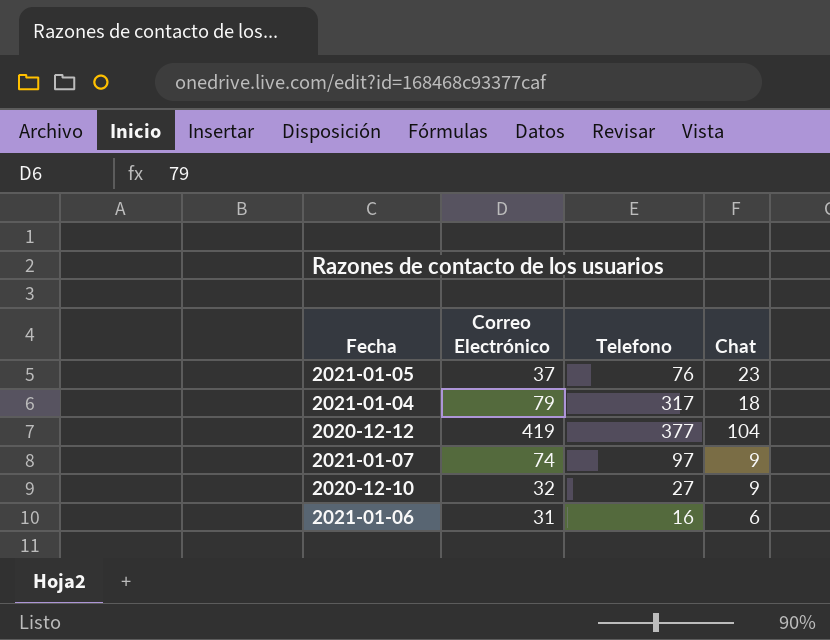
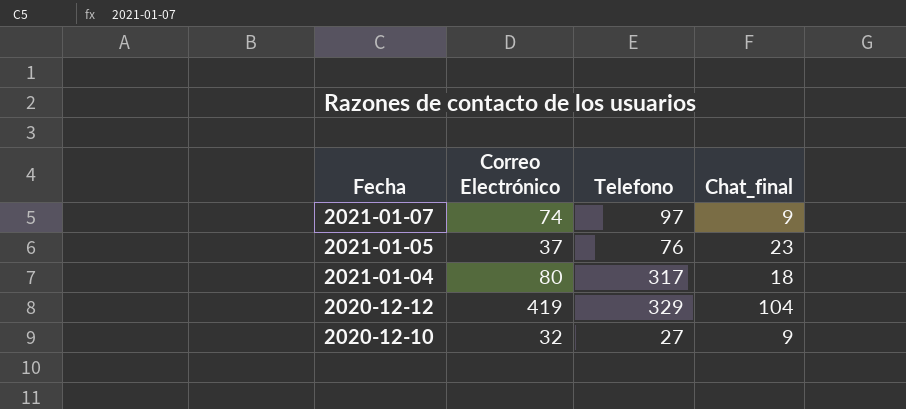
row order: none -> Fecha descending
column name: Chat -> Chat_final
row 2021-01-06: 31 | 16 | 6 -> none
2021-01-04 | Correo Electrónico: 79 -> 80
2020-12-12 | Telefono: 377 -> 329

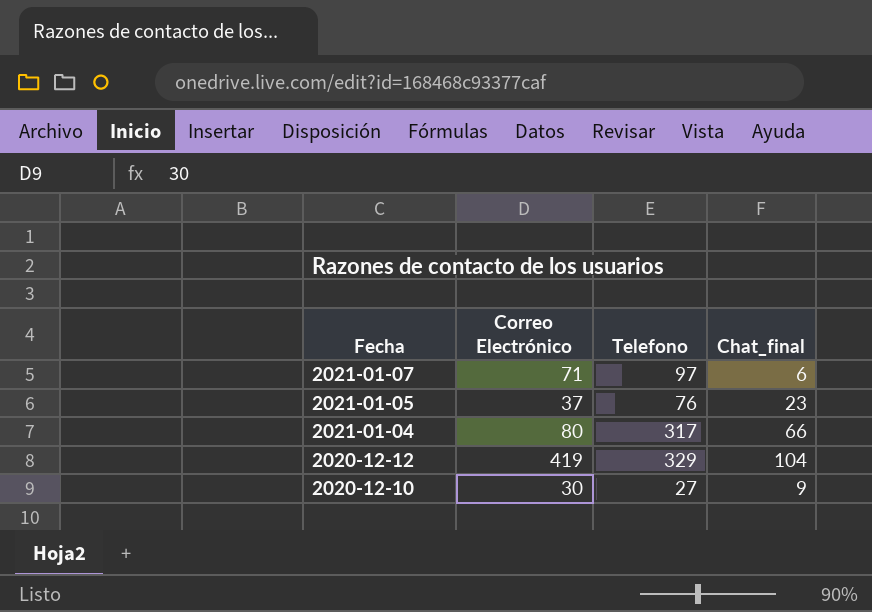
2021-01-07 | Correo Electrónico: 74 -> 71
2021-01-07 | Chat_final: 9 -> 6
2021-01-04 | Chat_final: 18 -> 66
2020-12-10 | Correo Electrónico: 32 -> 30

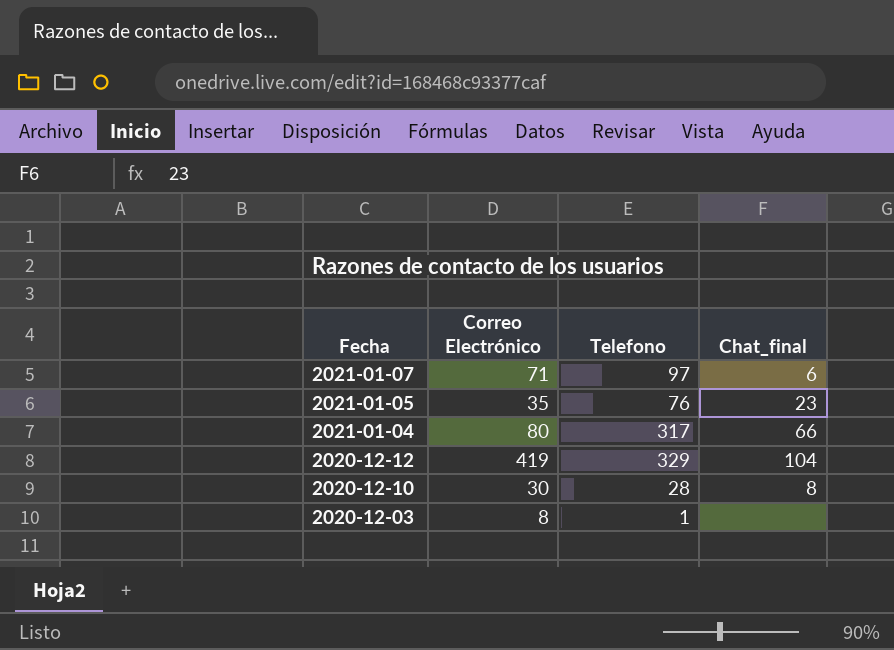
2021-01-05 | Correo Electrónico: 37 -> 35
2020-12-10 | Telefono: 27 -> 28
2020-12-10 | Chat_final: 9 -> 8
row 2020-12-03: none -> 8 | 1 | none

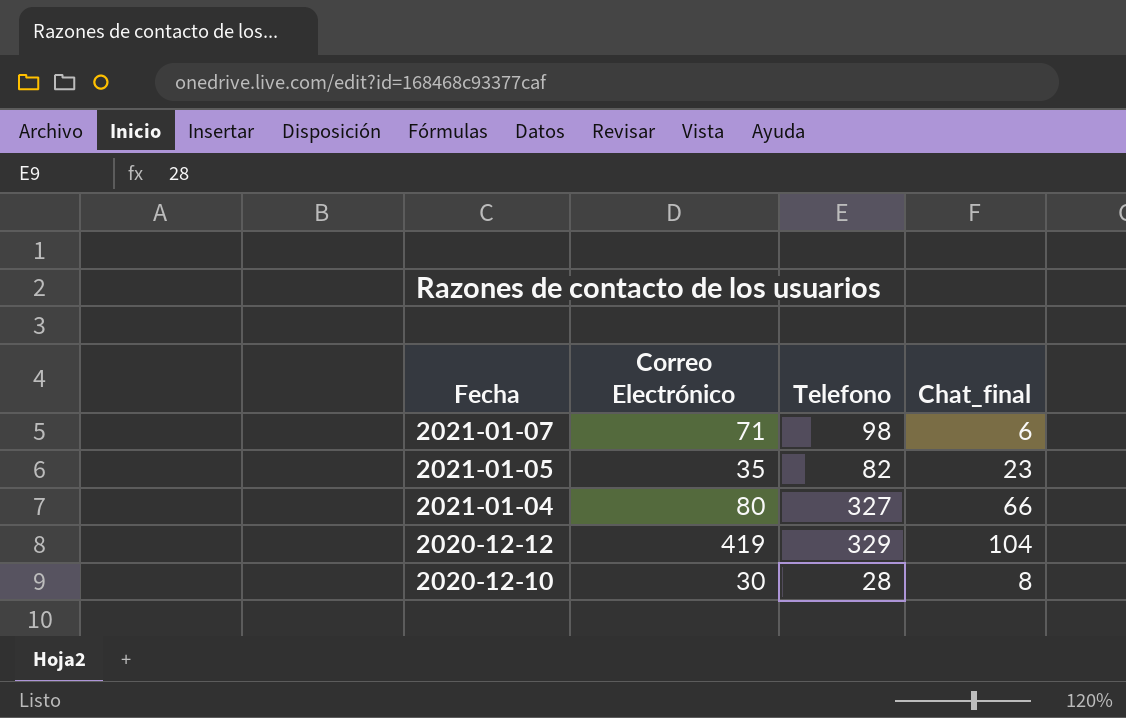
row 2020-12-03: 8 | 1 | none -> none
2021-01-07 | Telefono: 97 -> 98
2021-01-05 | Telefono: 76 -> 82
2021-01-04 | Telefono: 317 -> 327

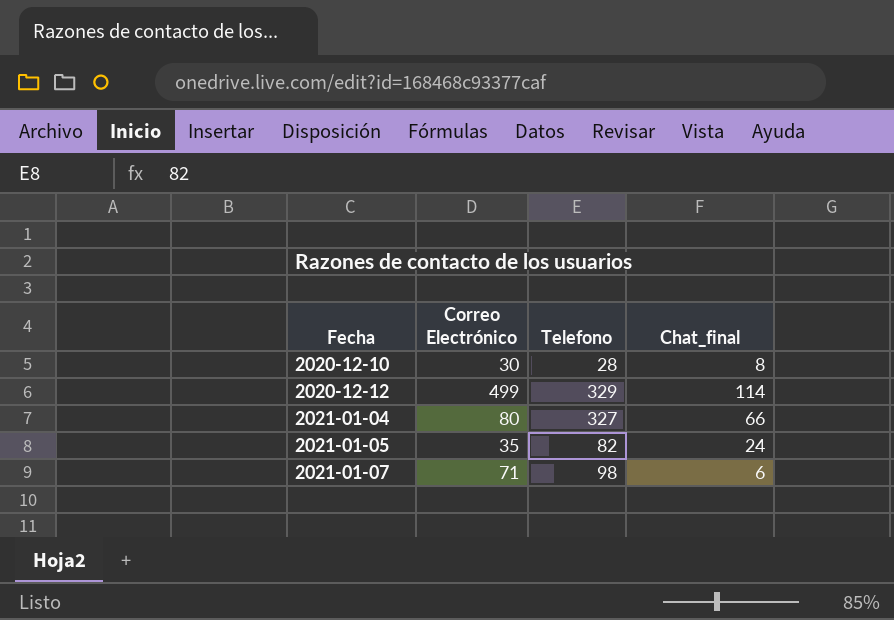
row order: Fecha descending -> Fecha ascending
2020-12-12 | Correo Electrónico: 419 -> 499
2020-12-12 | Chat_final: 104 -> 114
2021-01-05 | Chat_final: 23 -> 24

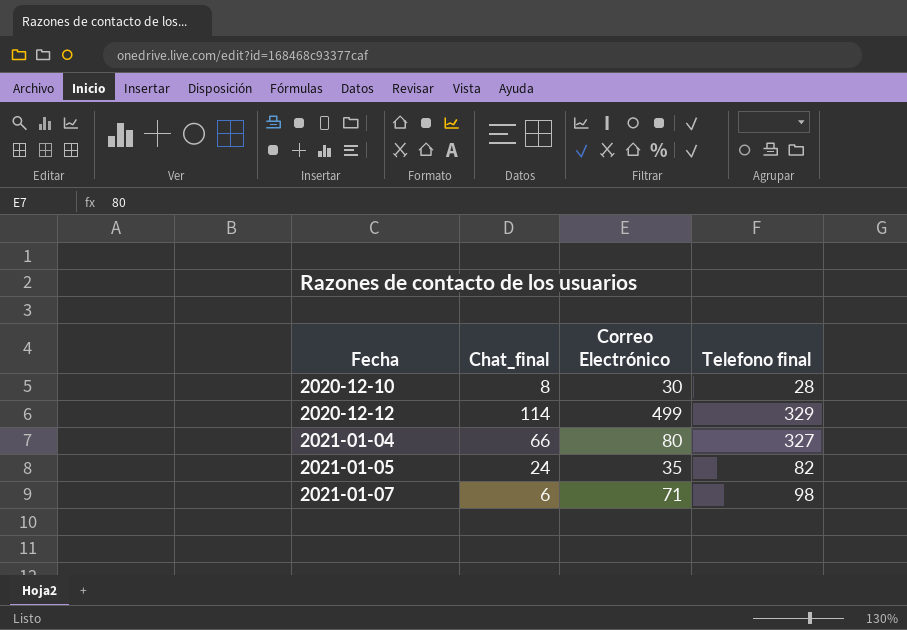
column Chat_final | position: 4 -> 2
column name: Telefono -> Telefono final

